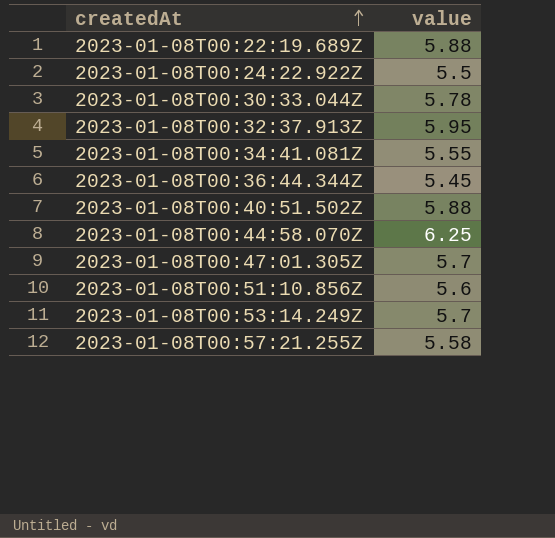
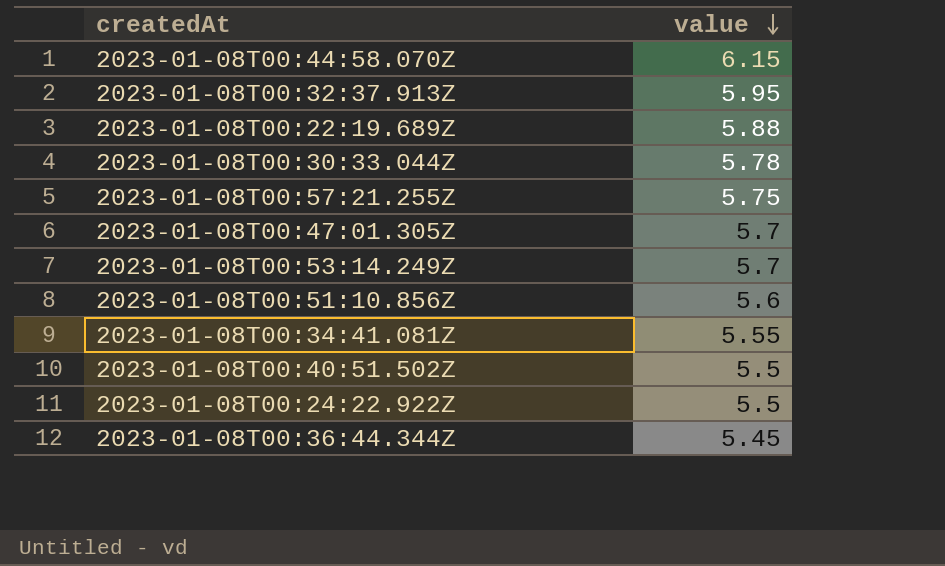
row order: createdAt ascending -> value descending
2023-01-08T00:44:58.070Z | value: 6.25 -> 6.15
2023-01-08T00:57:21.255Z | value: 5.58 -> 5.75
2023-01-08T00:40:51.502Z | value: 5.88 -> 5.5

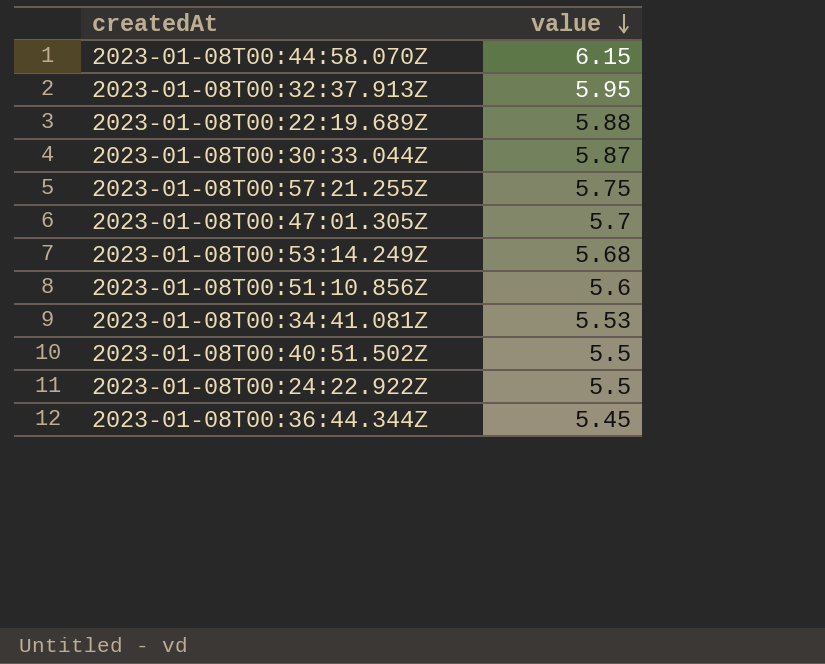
2023-01-08T00:30:33.044Z | value: 5.78 -> 5.87
2023-01-08T00:53:14.249Z | value: 5.7 -> 5.68
2023-01-08T00:34:41.081Z | value: 5.55 -> 5.53

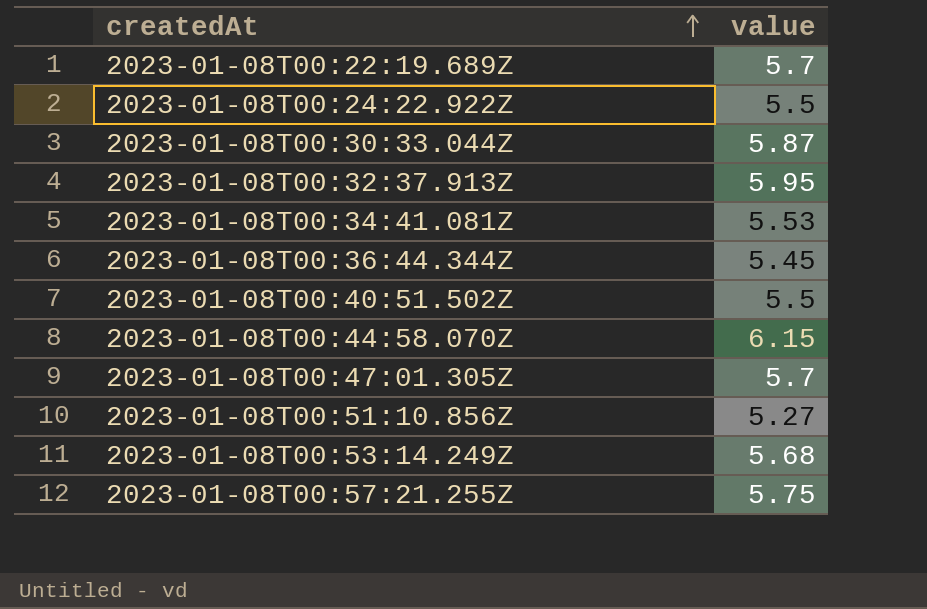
row order: value descending -> createdAt ascending
2023-01-08T00:22:19.689Z | value: 5.88 -> 5.7
2023-01-08T00:51:10.856Z | value: 5.6 -> 5.27

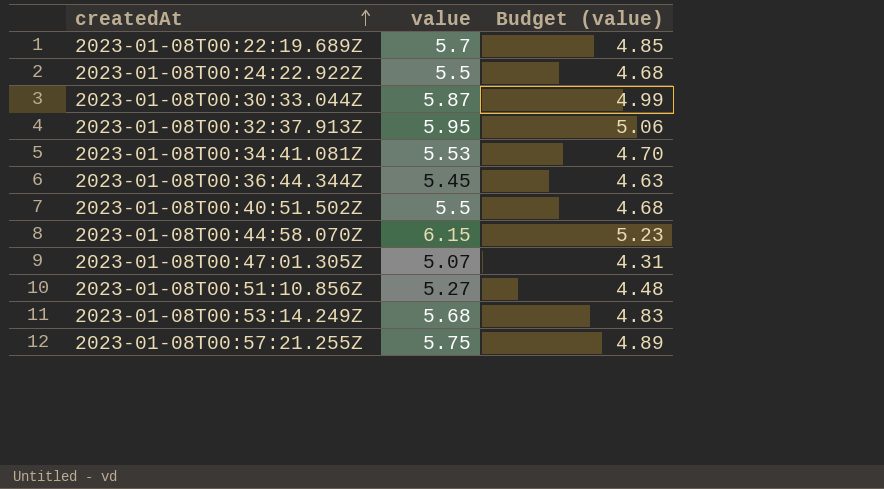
column Budget (value) | formula: none -> [value] * 0.85
2023-01-08T00:47:01.305Z | value: 5.7 -> 5.07

